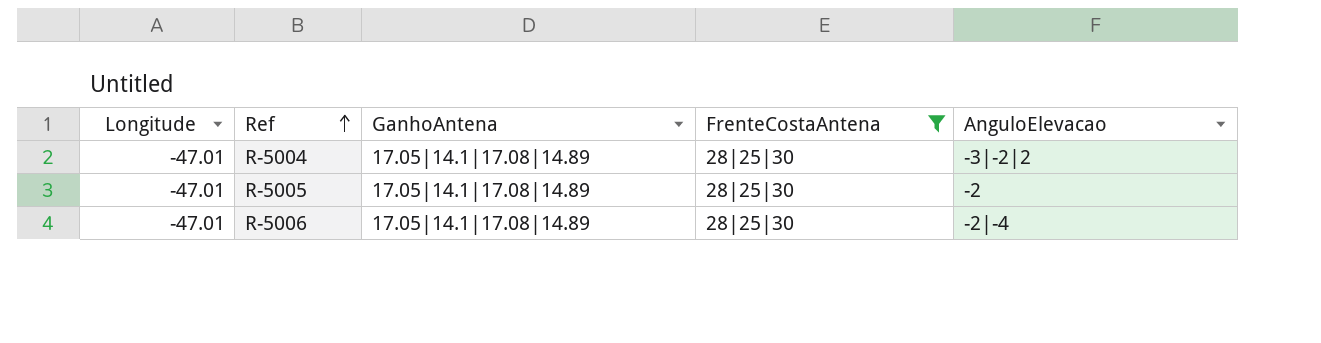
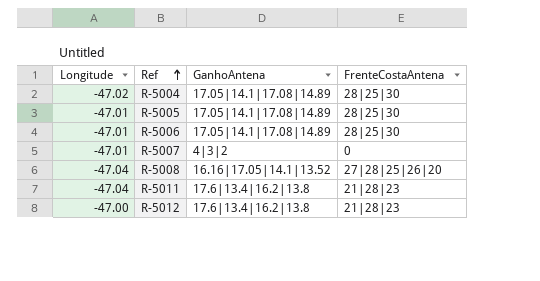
filter: FrenteCostaAntena = 28|25|30 -> none
column AnguloElevacao | position: 5 -> none
R-5004 | Longitude: -47.01 -> -47.02

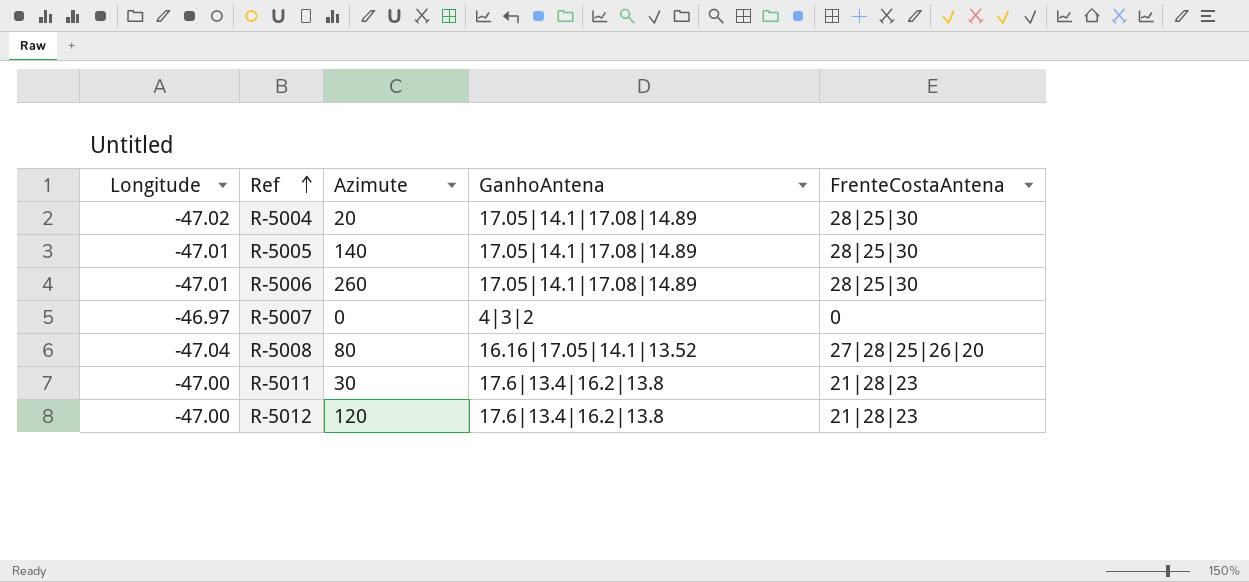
column Azimute | position: none -> 3
R-5007 | Longitude: -47.01 -> -46.97
R-5011 | Longitude: -47.04 -> -47.00

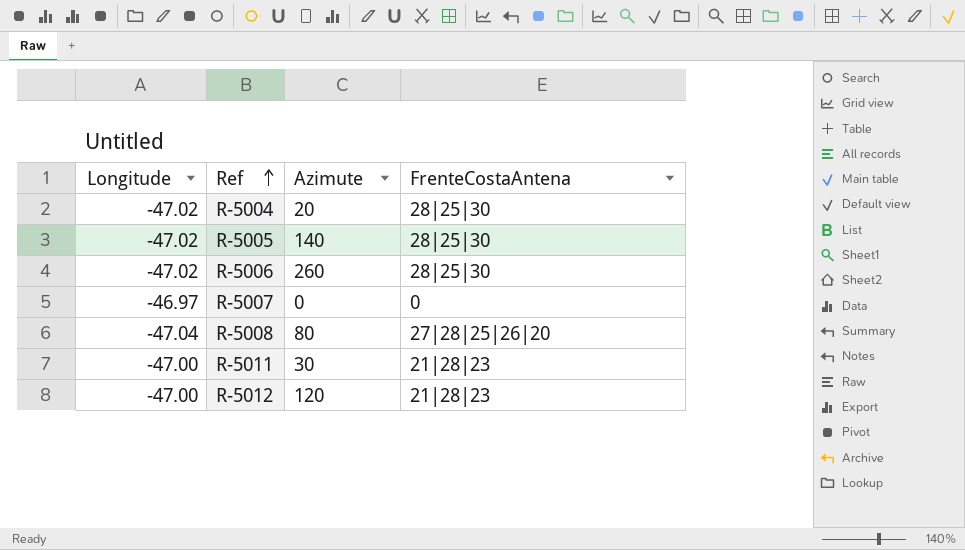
column GanhoAntena | position: 4 -> none
R-5005 | Longitude: -47.01 -> -47.02
R-5006 | Longitude: -47.01 -> -47.02

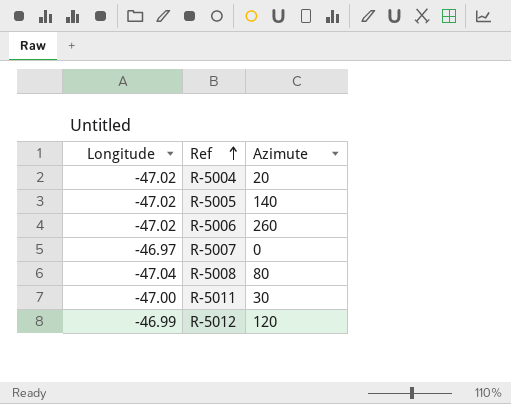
column FrenteCostaAntena | position: 4 -> none
R-5012 | Longitude: -47.00 -> -46.99

